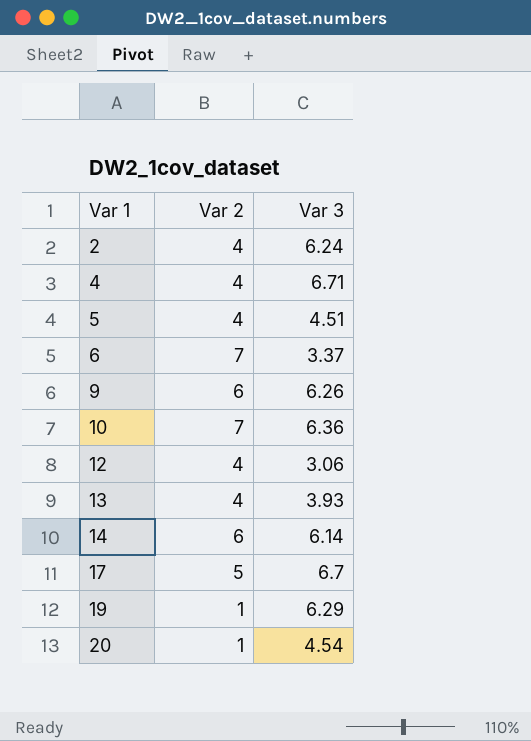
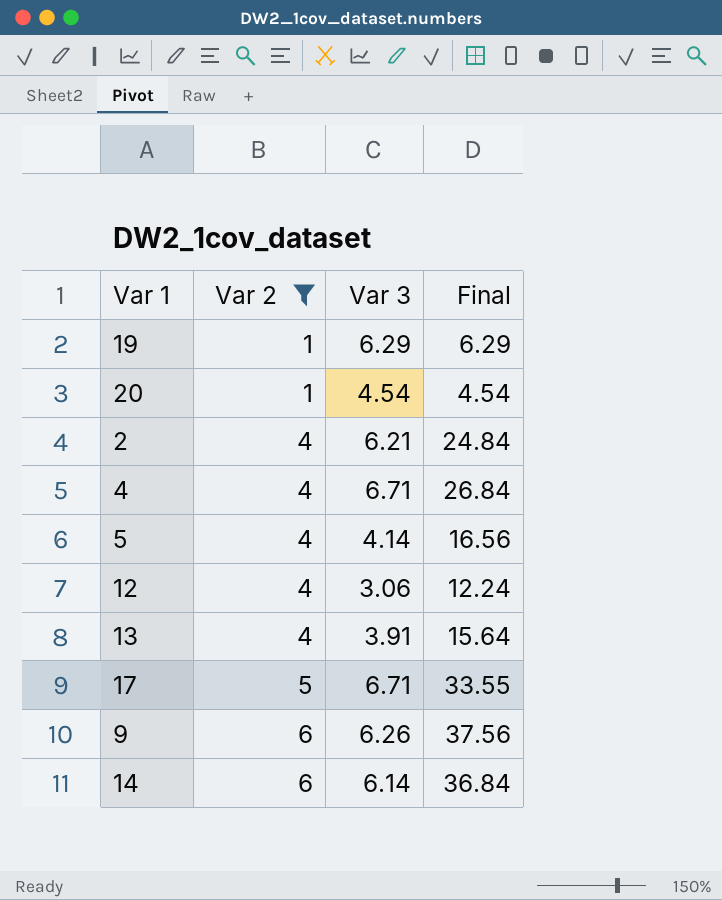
filter: none -> Var 2 != 7
row order: Var 1 ascending -> Var 2 ascending
column Final | formula: none -> [Var 2] * [Var 3]
2 | Var 3: 6.24 -> 6.21
5 | Var 3: 4.51 -> 4.14
13 | Var 3: 3.93 -> 3.91
17 | Var 3: 6.7 -> 6.71

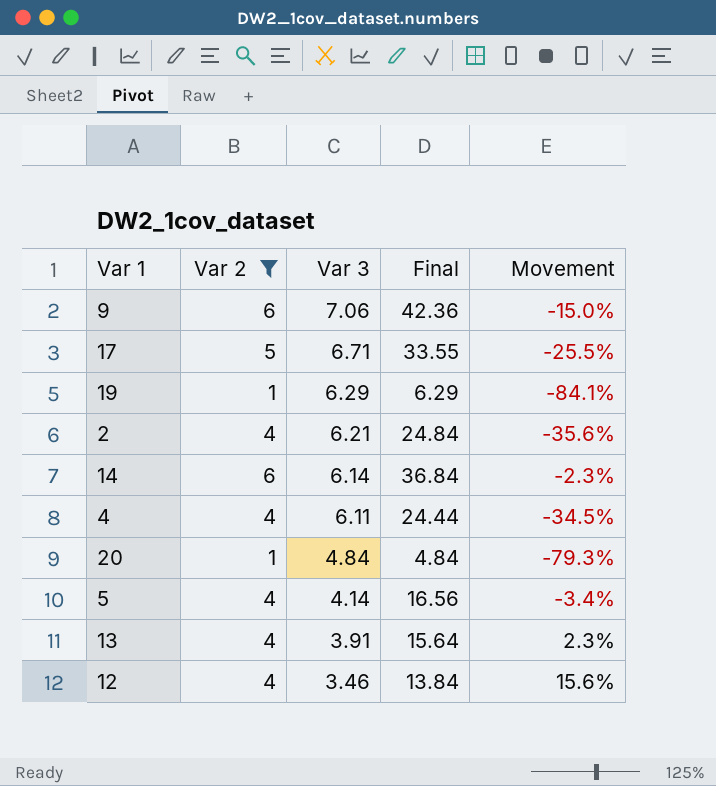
row order: Var 2 ascending -> Var 3 descending
column Movement | formula: none -> ([Var 2] - [Var 3]) / [Var 3]
9 | Var 3: 6.26 -> 7.06
9 | Final: 37.56 -> 42.36
4 | Var 3: 6.71 -> 6.11
4 | Final: 26.84 -> 24.44
20 | Var 3: 4.54 -> 4.84
20 | Final: 4.54 -> 4.84
12 | Var 3: 3.06 -> 3.46
12 | Final: 12.24 -> 13.84

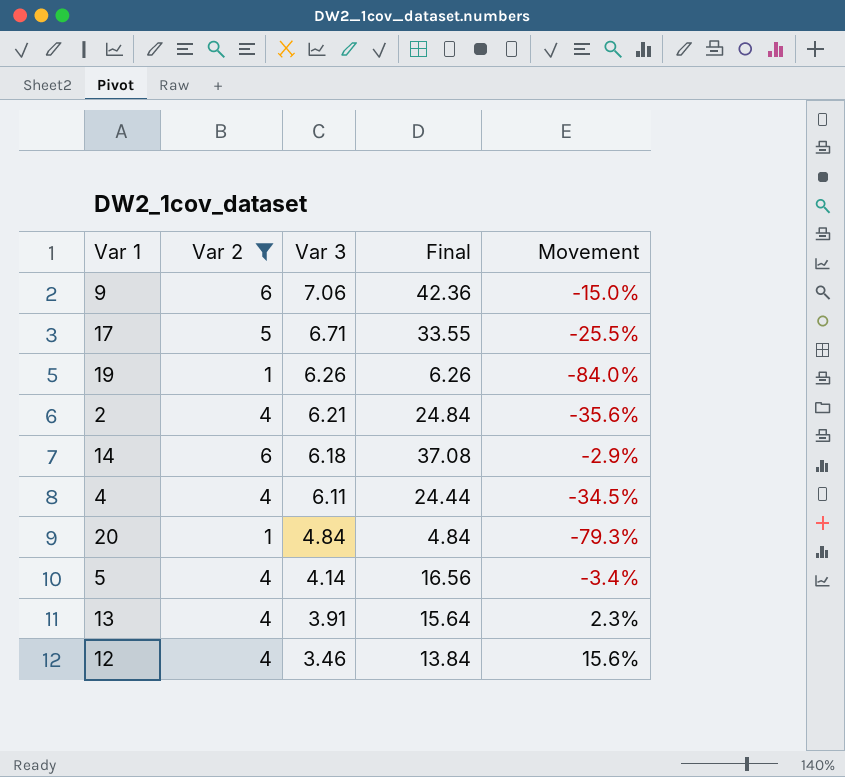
19 | Var 3: 6.29 -> 6.26
19 | Final: 6.29 -> 6.26
19 | Movement: -84.1% -> -84.0%
14 | Var 3: 6.14 -> 6.18
14 | Final: 36.84 -> 37.08
14 | Movement: -2.3% -> -2.9%

